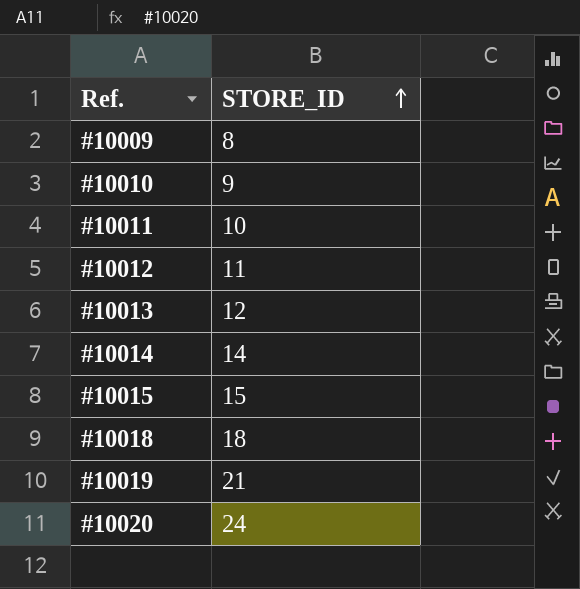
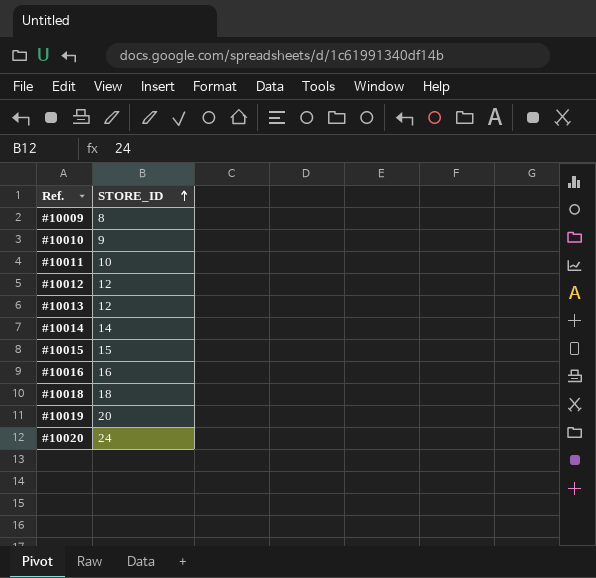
#10012 | STORE_ID: 11 -> 12
row #10016: none -> 16
#10019 | STORE_ID: 21 -> 20

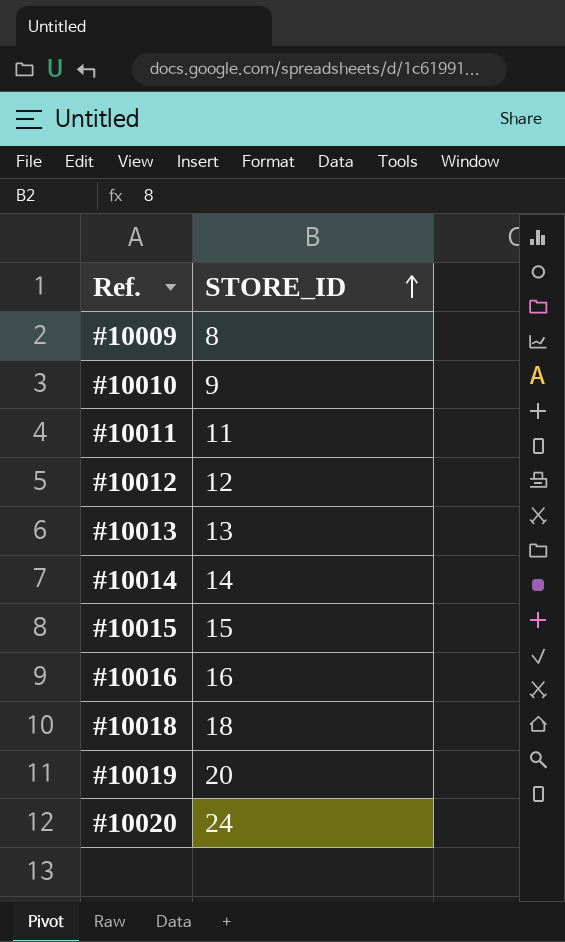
#10011 | STORE_ID: 10 -> 11
#10013 | STORE_ID: 12 -> 13

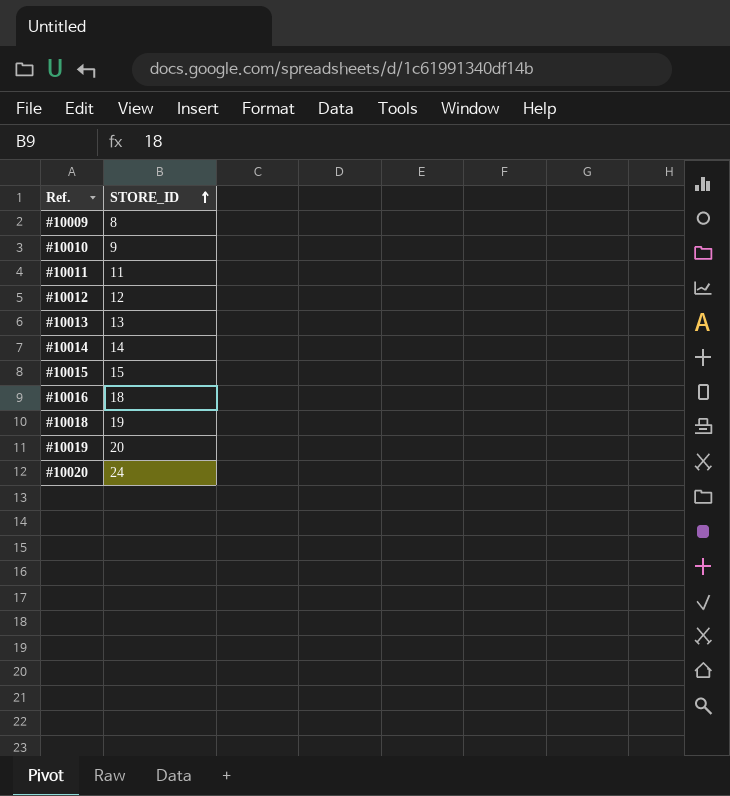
#10016 | STORE_ID: 16 -> 18
#10018 | STORE_ID: 18 -> 19

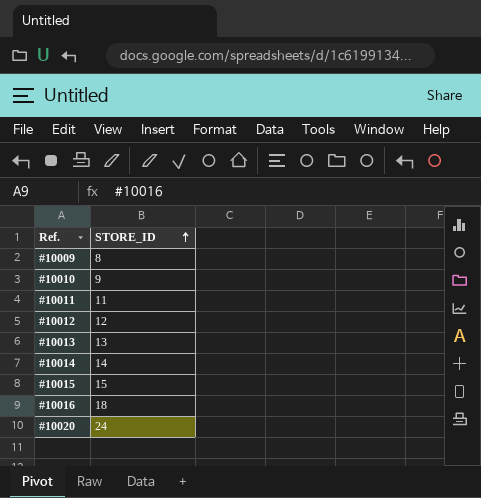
row #10018: 19 -> none
row #10019: 20 -> none

